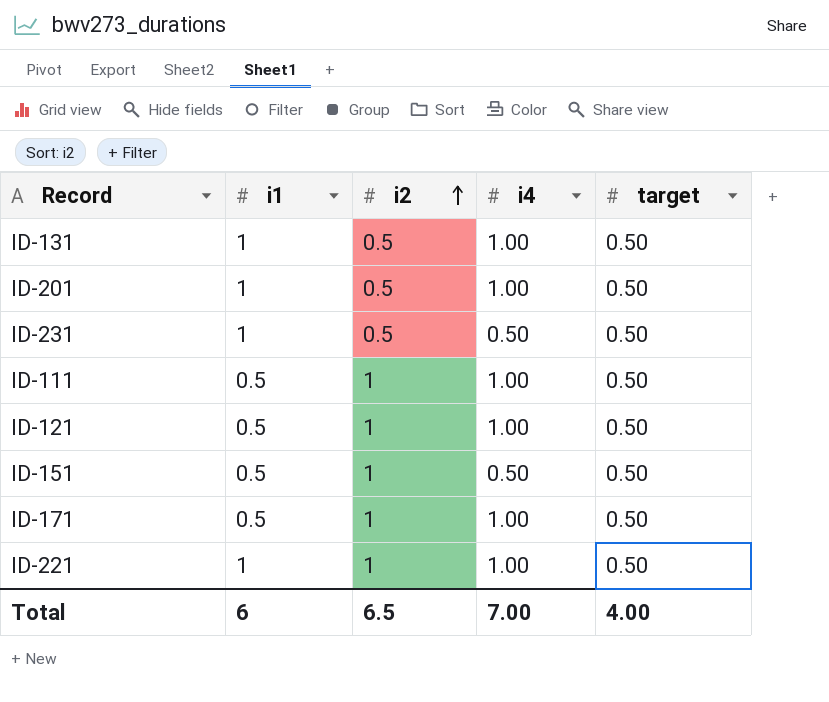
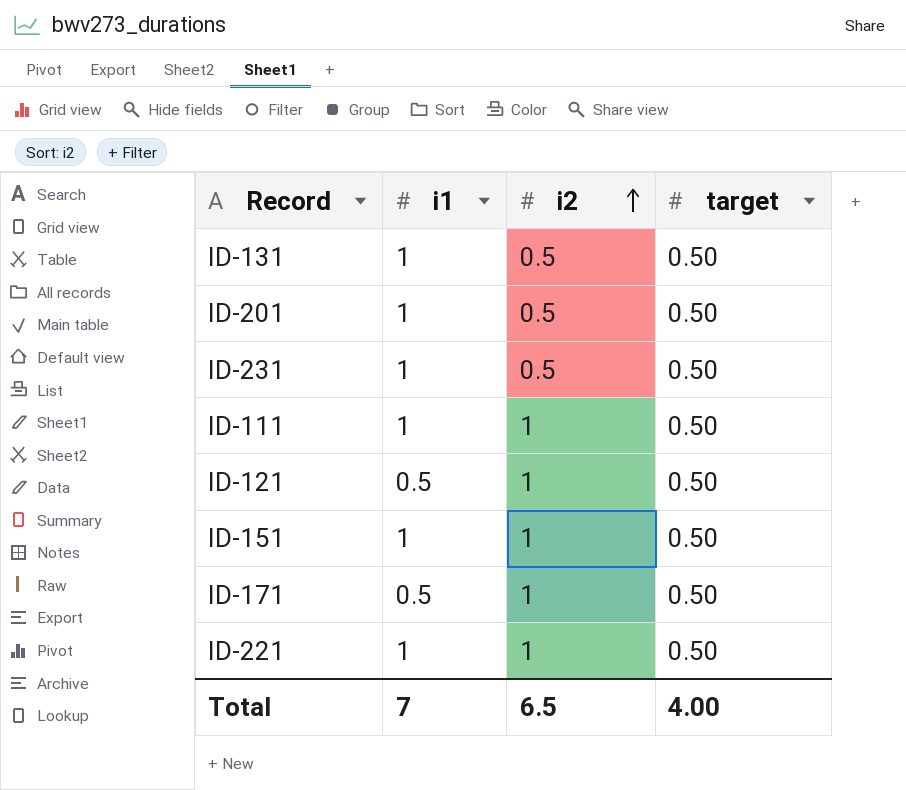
column i4 | position: 4 -> none
ID-111 | i1: 0.5 -> 1
ID-151 | i1: 0.5 -> 1
Total | i1: 6 -> 7

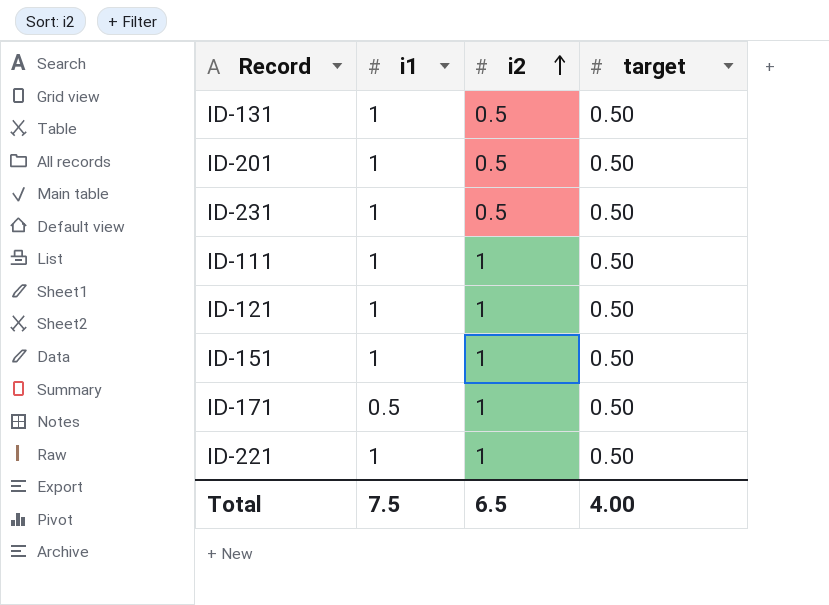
ID-121 | i1: 0.5 -> 1
Total | i1: 7 -> 7.5

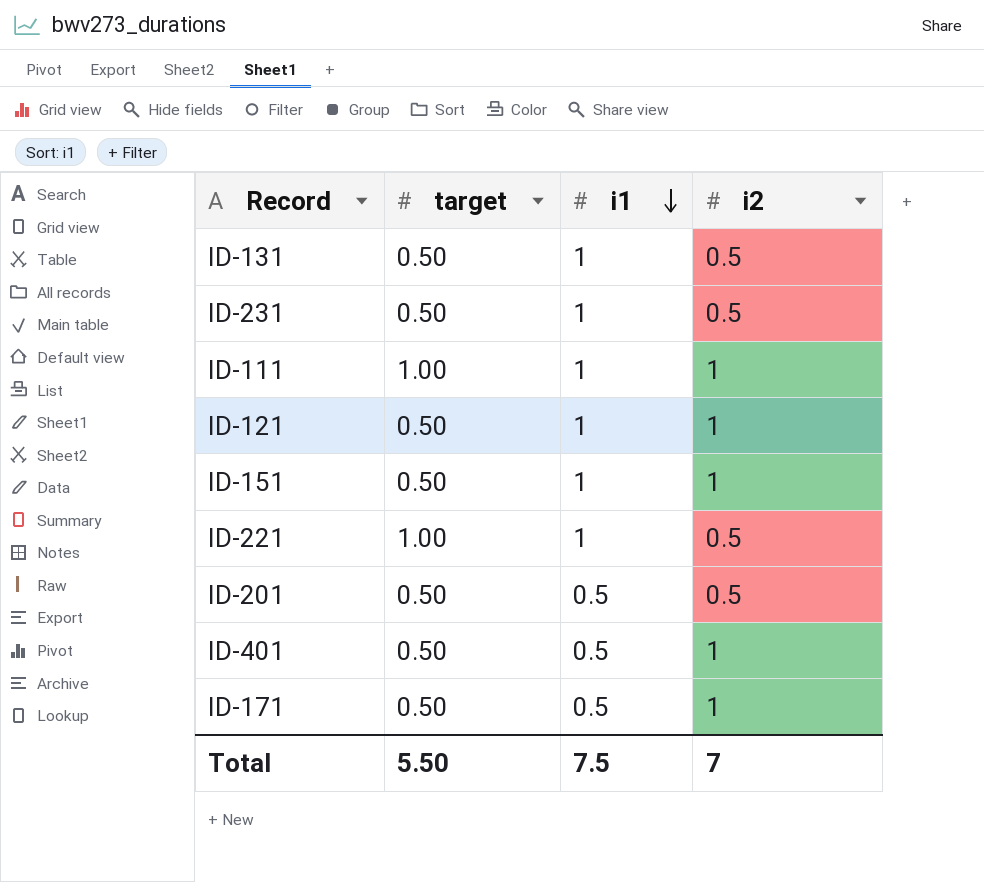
row order: i2 ascending -> i1 descending
column target | position: 4 -> 2
ID-111 | target: 0.50 -> 1.00
ID-221 | target: 0.50 -> 1.00
ID-221 | i2: 1 -> 0.5
ID-201 | i1: 1 -> 0.5
row ID-401: none -> 0.50 | 0.5 | 1
Total | target: 4.00 -> 5.50
Total | i2: 6.5 -> 7

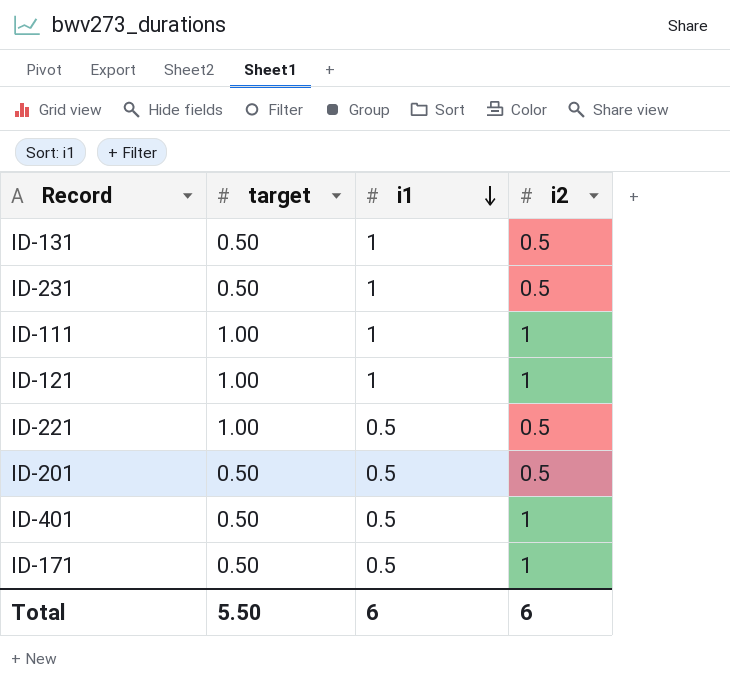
row ID-151: 0.50 | 1 | 1 -> none
ID-121 | target: 0.50 -> 1.00
ID-221 | i1: 1 -> 0.5
Total | i1: 7.5 -> 6
Total | i2: 7 -> 6

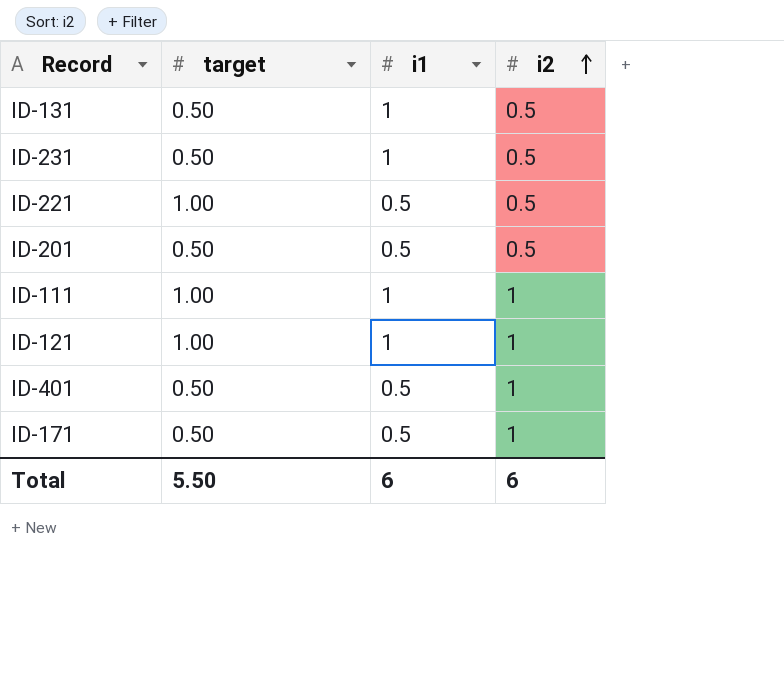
row order: i1 descending -> i2 ascending

